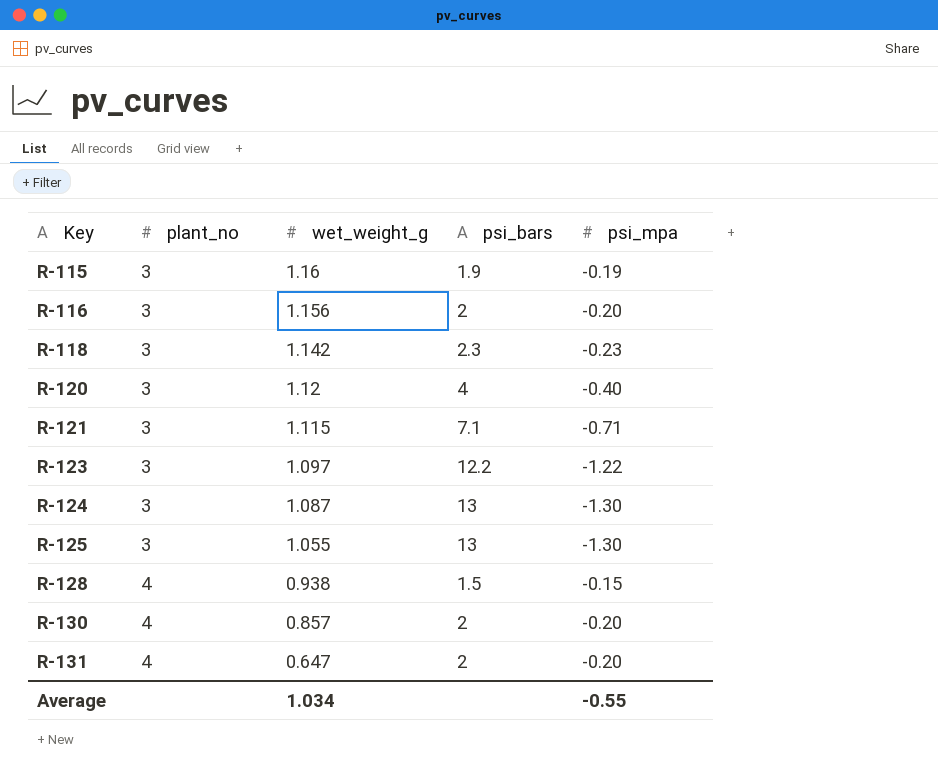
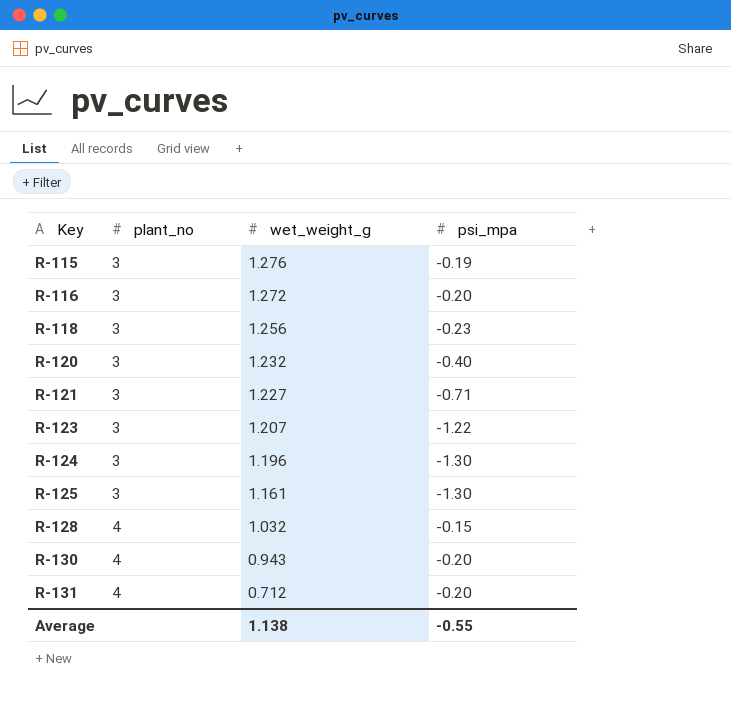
column psi_bars | position: 4 -> none
R-115 | wet_weight_g: 1.16 -> 1.276
R-116 | wet_weight_g: 1.156 -> 1.272
R-118 | wet_weight_g: 1.142 -> 1.256
R-120 | wet_weight_g: 1.12 -> 1.232
R-121 | wet_weight_g: 1.115 -> 1.227
R-123 | wet_weight_g: 1.097 -> 1.207
R-124 | wet_weight_g: 1.087 -> 1.196
R-125 | wet_weight_g: 1.055 -> 1.161
R-128 | wet_weight_g: 0.938 -> 1.032
R-130 | wet_weight_g: 0.857 -> 0.943
R-131 | wet_weight_g: 0.647 -> 0.712
Average | wet_weight_g: 1.034 -> 1.138

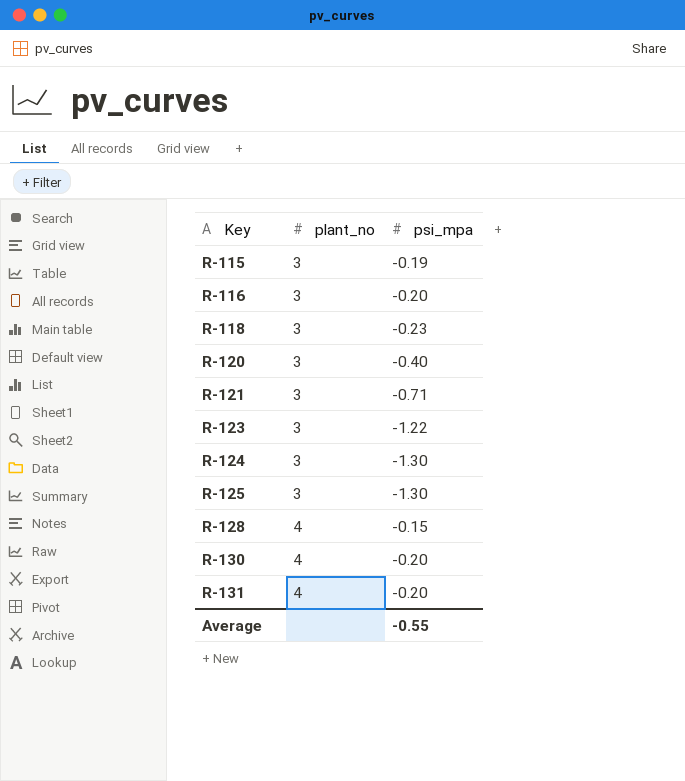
column wet_weight_g | position: 3 -> none

